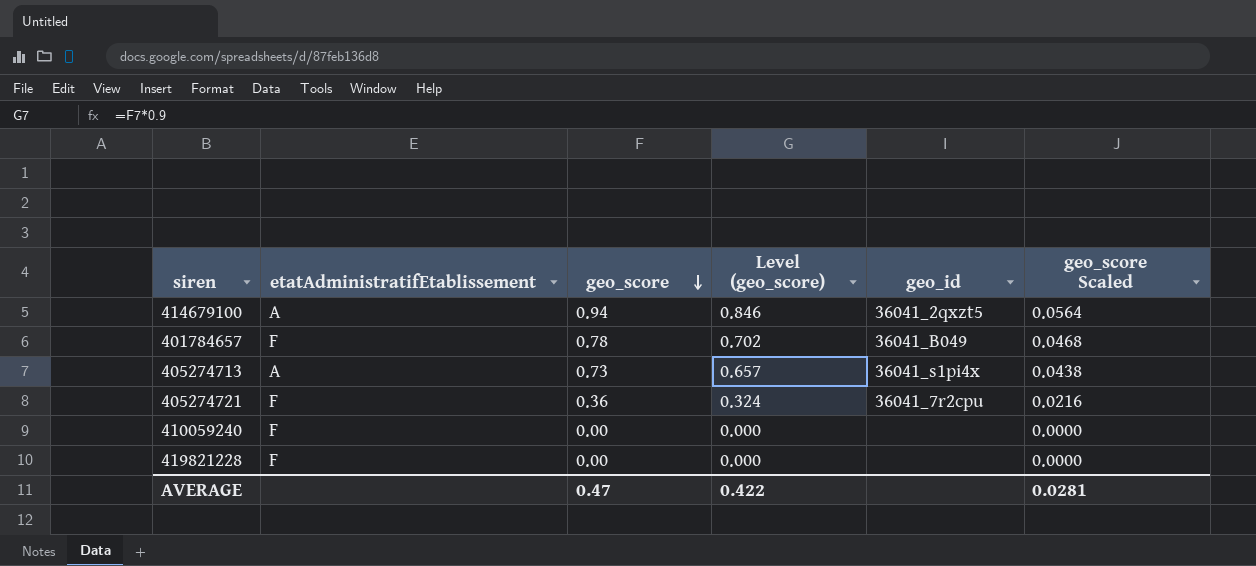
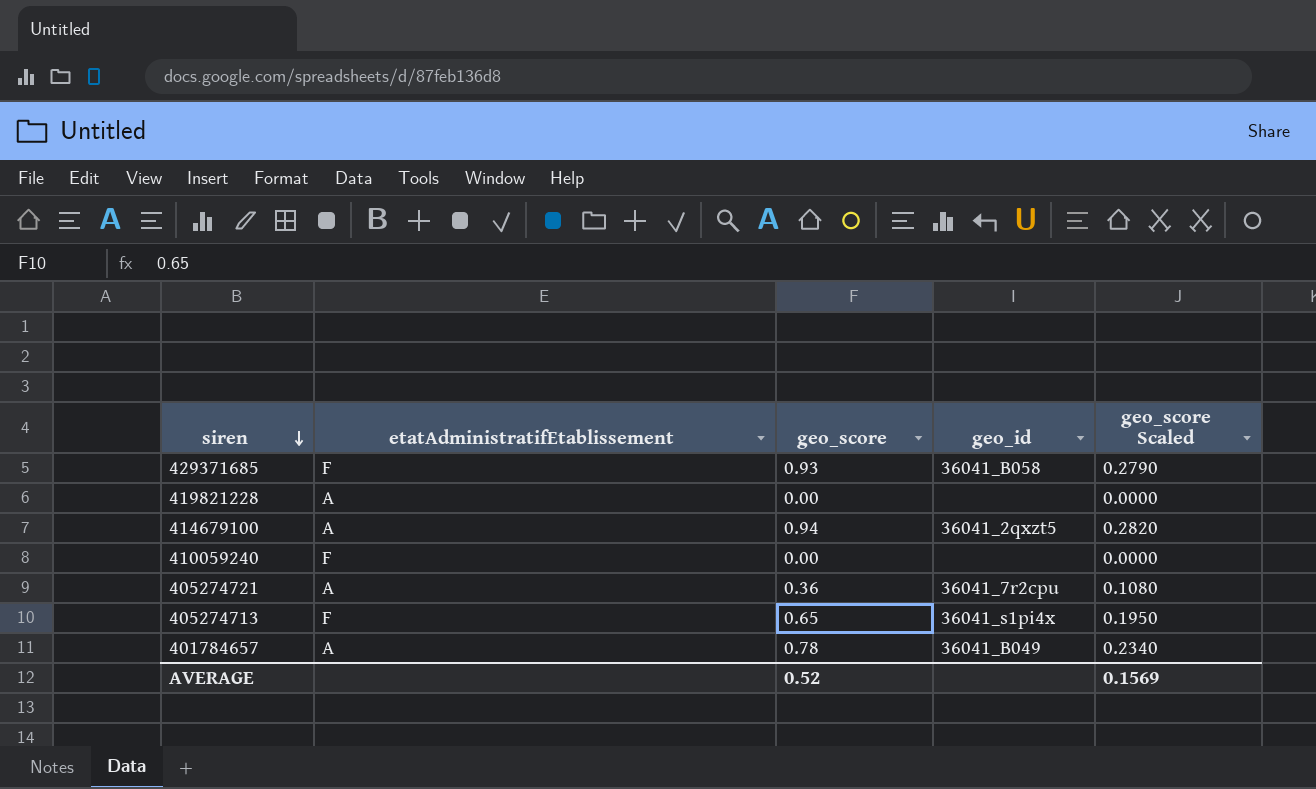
row order: geo_score descending -> siren descending
column Level (geo_score) | formula: [geo_score] * 0.9 -> none
column geo_score Scaled | formula: [geo_score] * 0.06 -> [geo_score] * 0.3
row 429371685: none -> F | 0.93 | 36041_B058 | 0.2790
419821228 | etatAdministratifEtablissement: F -> A
405274721 | etatAdministratifEtablissement: F -> A
405274713 | etatAdministratifEtablissement: A -> F
405274713 | geo_score: 0.73 -> 0.65
401784657 | etatAdministratifEtablissement: F -> A
AVERAGE | geo_score: 0.47 -> 0.52
AVERAGE | geo_score Scaled: 0.0281 -> 0.1569

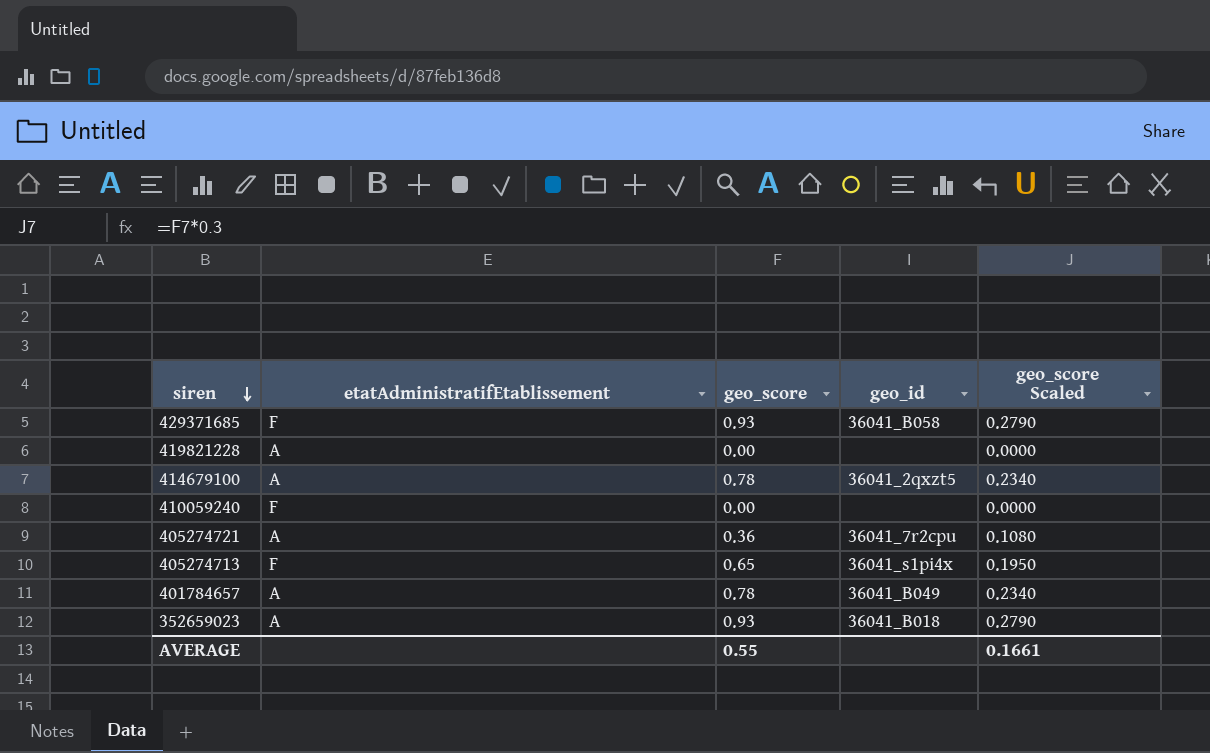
414679100 | geo_score: 0.94 -> 0.78
414679100 | geo_score Scaled: 0.2820 -> 0.2340
row 352659023: none -> A | 0.93 | 36041_B018 | 0.2790
AVERAGE | geo_score: 0.52 -> 0.55
AVERAGE | geo_score Scaled: 0.1569 -> 0.1661

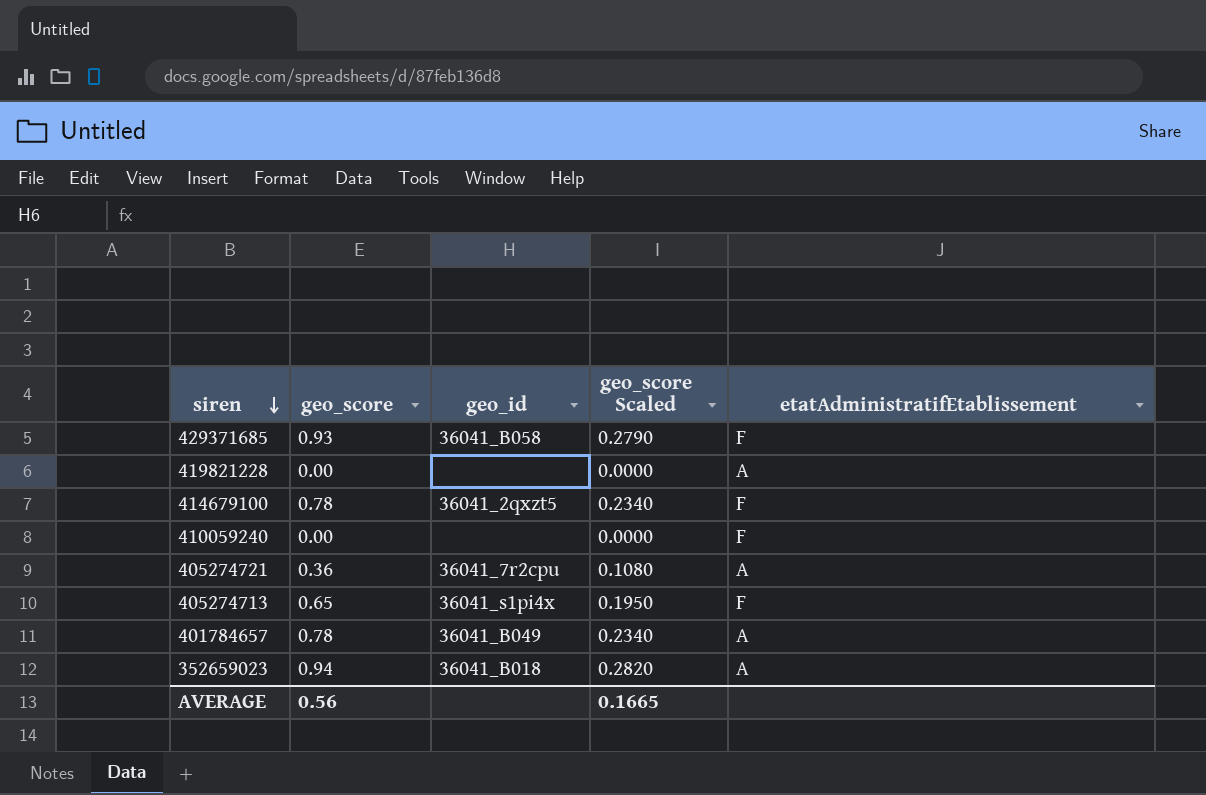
column etatAdministratifEtablissement | position: 2 -> 5
414679100 | etatAdministratifEtablissement: A -> F
352659023 | geo_score: 0.93 -> 0.94
352659023 | geo_score Scaled: 0.2790 -> 0.2820
AVERAGE | geo_score: 0.55 -> 0.56
AVERAGE | geo_score Scaled: 0.1661 -> 0.1665

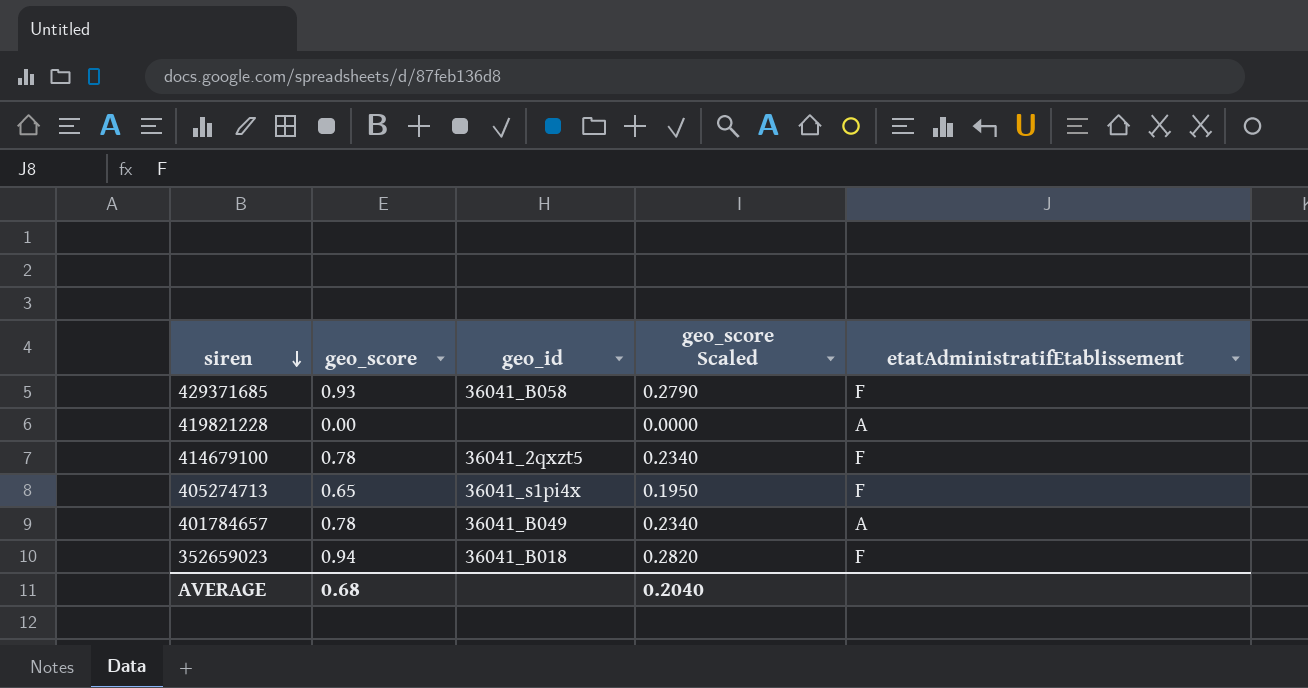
row 410059240: 0.00 | none | 0.0000 | F -> none
row 405274721: 0.36 | 36041_7r2cpu | 0.1080 | A -> none
352659023 | etatAdministratifEtablissement: A -> F
AVERAGE | geo_score: 0.56 -> 0.68
AVERAGE | geo_score Scaled: 0.1665 -> 0.2040

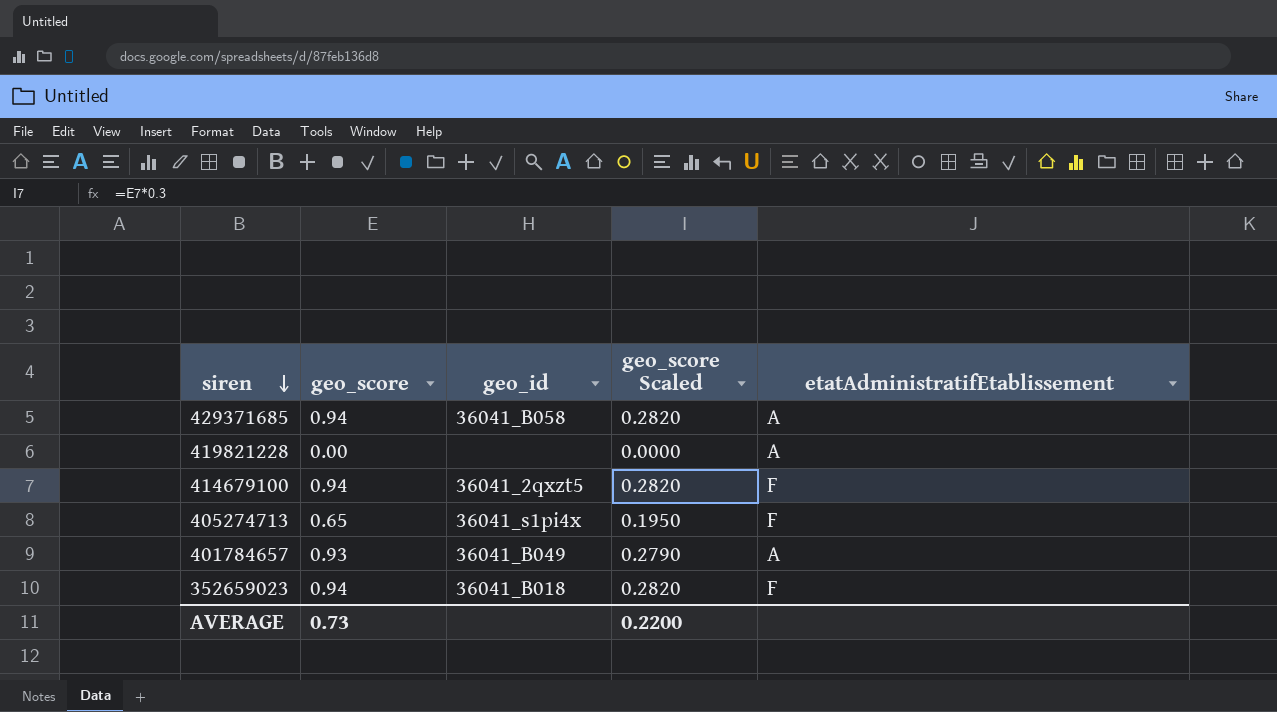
429371685 | geo_score: 0.93 -> 0.94
429371685 | geo_score Scaled: 0.2790 -> 0.2820
429371685 | etatAdministratifEtablissement: F -> A
414679100 | geo_score: 0.78 -> 0.94
414679100 | geo_score Scaled: 0.2340 -> 0.2820
401784657 | geo_score: 0.78 -> 0.93
401784657 | geo_score Scaled: 0.2340 -> 0.2790
AVERAGE | geo_score: 0.68 -> 0.73
AVERAGE | geo_score Scaled: 0.2040 -> 0.2200

